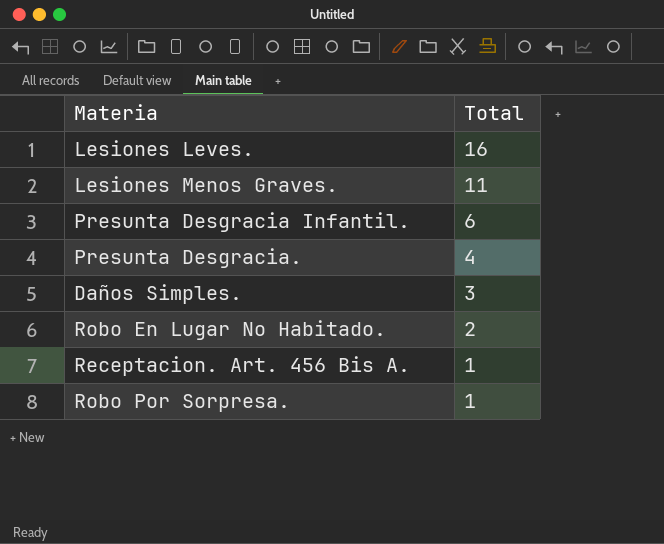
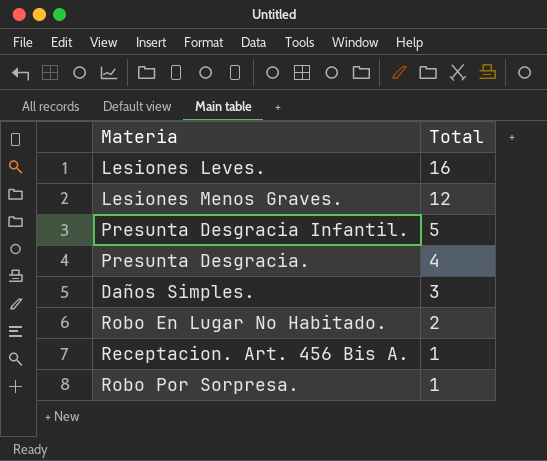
Lesiones Menos Graves. | Total: 11 -> 12
Presunta Desgracia Infantil. | Total: 6 -> 5

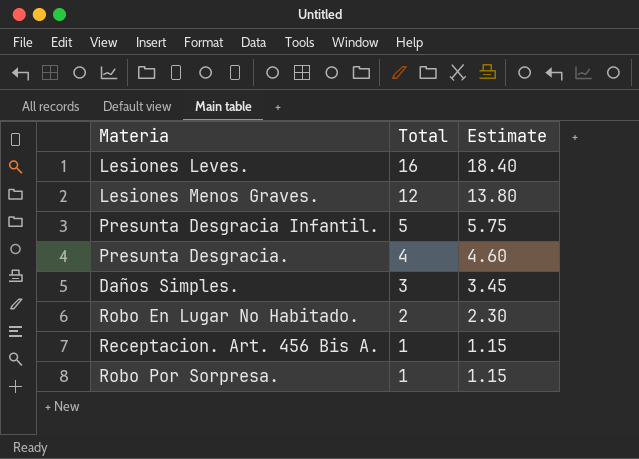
column Estimate | formula: none -> [Total] * 1.15

